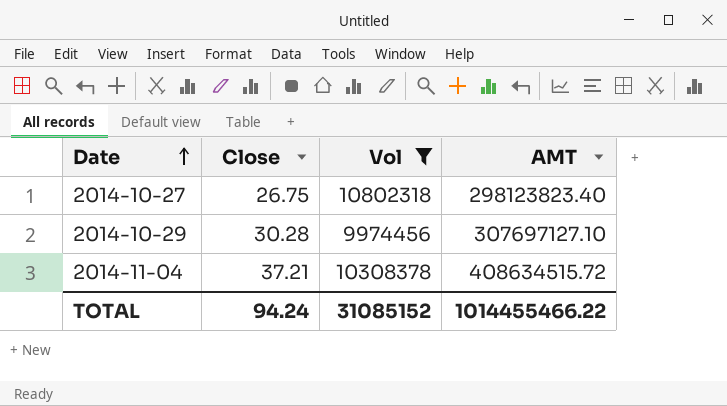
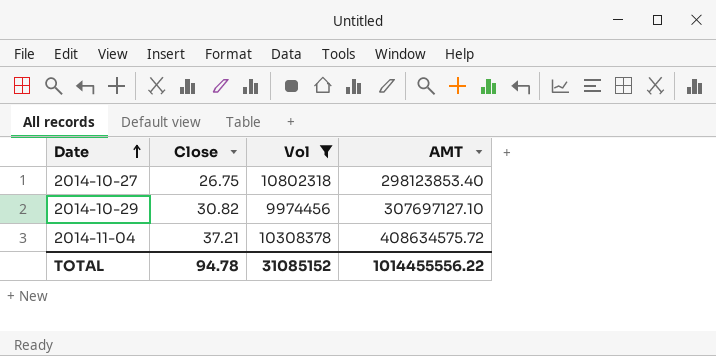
2014-10-27 | AMT: 298123823.40 -> 298123853.40
2014-10-29 | Close: 30.28 -> 30.82
2014-11-04 | AMT: 408634515.72 -> 408634575.72
TOTAL | Close: 94.24 -> 94.78
TOTAL | AMT: 1014455466.22 -> 1014455556.22

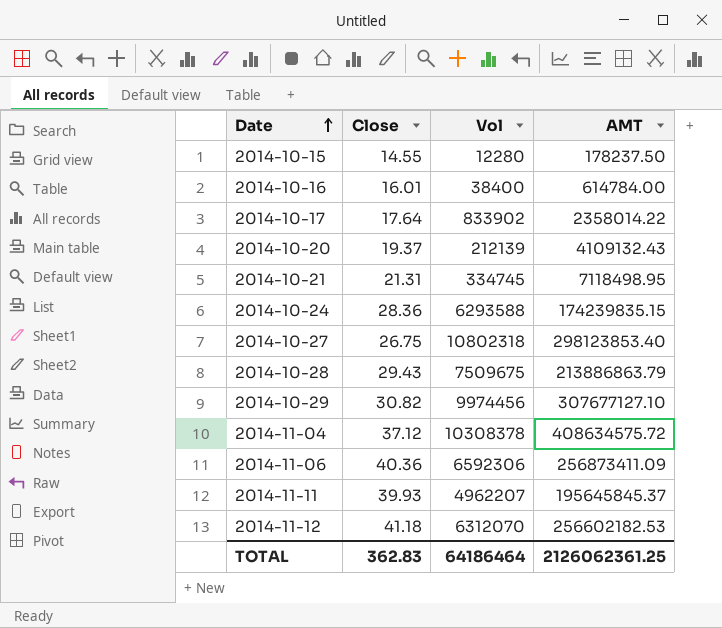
filter: Vol >= 9974456 -> none
2014-10-29 | AMT: 307697127.10 -> 307677127.10
2014-11-04 | Close: 37.21 -> 37.12
TOTAL | Close: 94.78 -> 362.83
TOTAL | Vol: 31085152 -> 64186464
TOTAL | AMT: 1014455556.22 -> 2126062361.25

